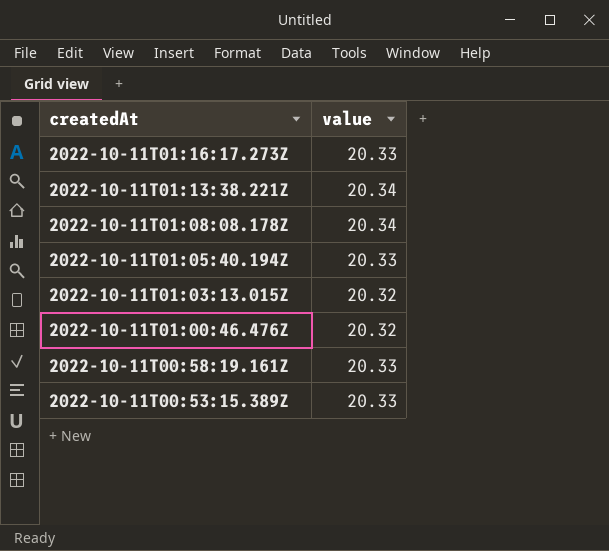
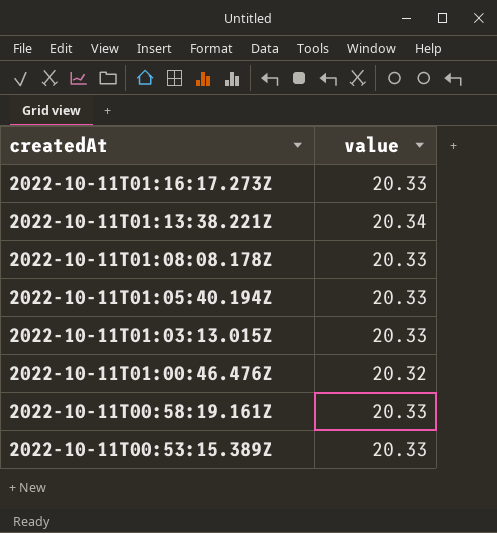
2022-10-11T01:08:08.178Z | value: 20.34 -> 20.33
2022-10-11T01:03:13.015Z | value: 20.32 -> 20.33

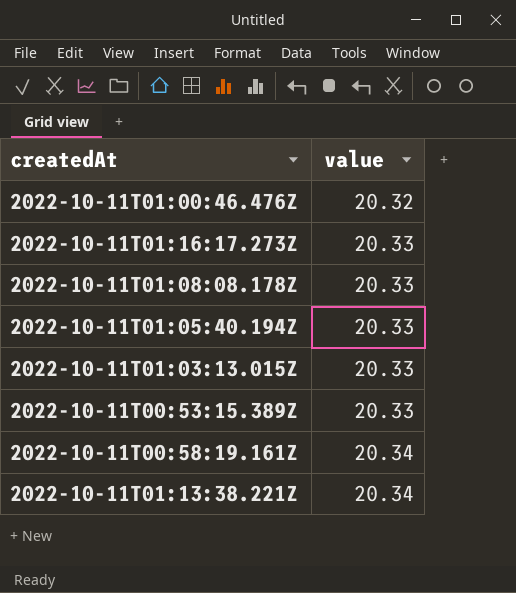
row order: createdAt descending -> value ascending
2022-10-11T00:58:19.161Z | value: 20.33 -> 20.34

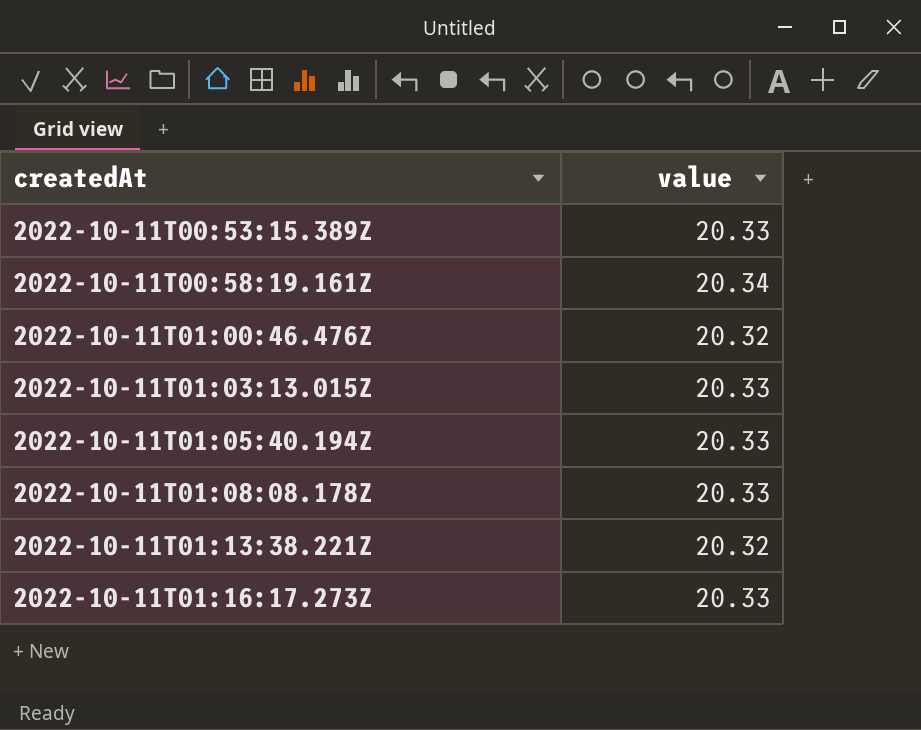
row order: value ascending -> createdAt ascending
2022-10-11T01:13:38.221Z | value: 20.34 -> 20.32

